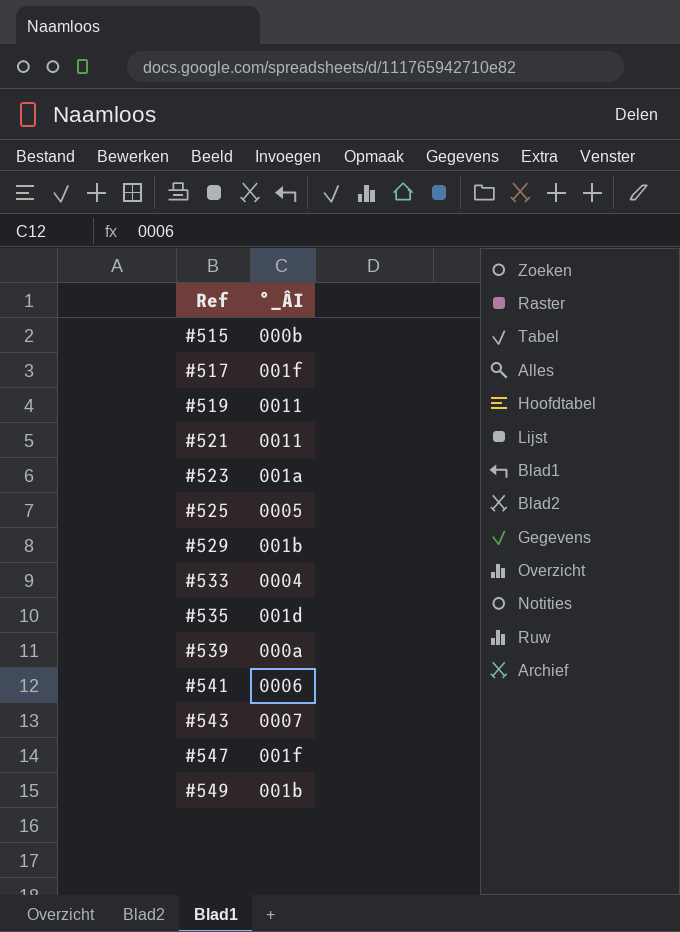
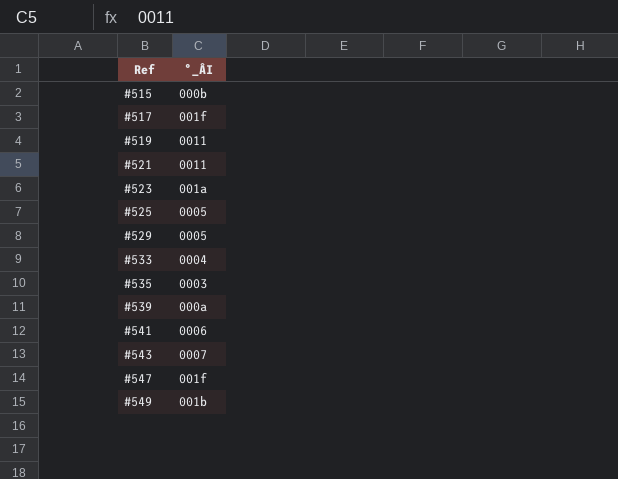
#529 | °_ÂI: 001b -> 0005
#535 | °_ÂI: 001d -> 0003

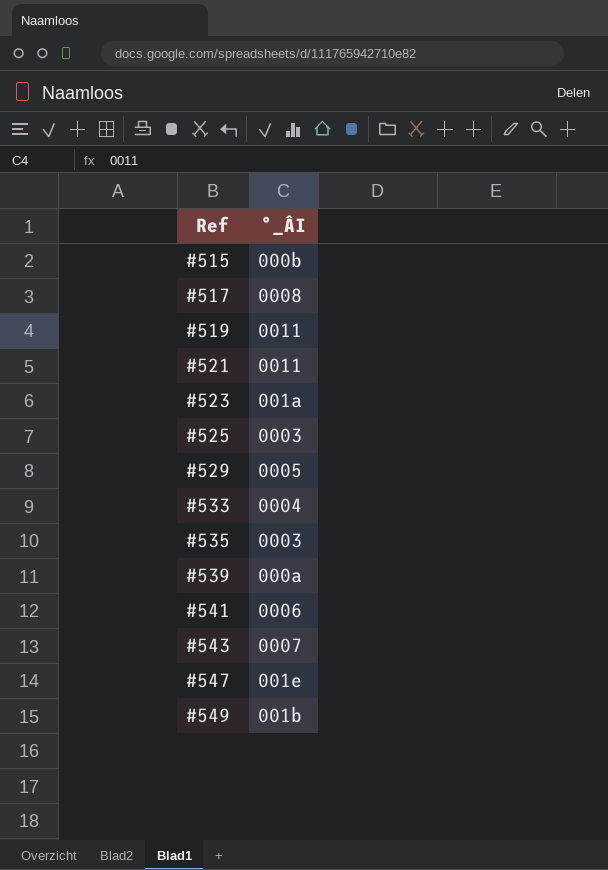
#517 | °_ÂI: 001f -> 0008
#525 | °_ÂI: 0005 -> 0003
#547 | °_ÂI: 001f -> 001e

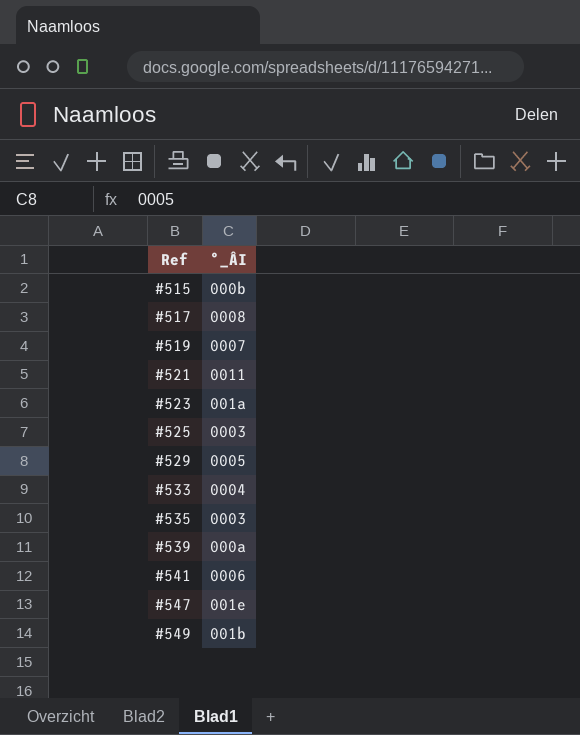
row #543: 0007 -> none
#519 | °_ÂI: 0011 -> 0007

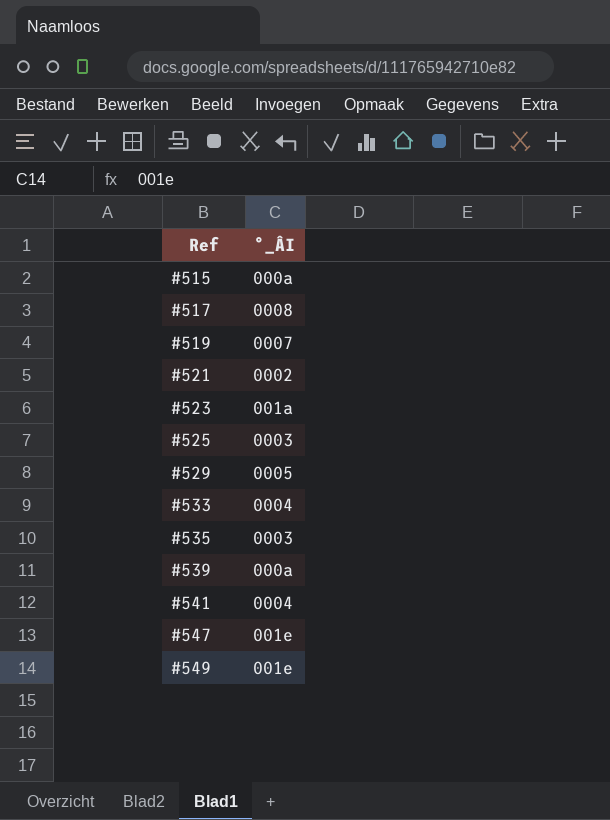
#515 | °_ÂI: 000b -> 000a
#521 | °_ÂI: 0011 -> 0002
#541 | °_ÂI: 0006 -> 0004
#549 | °_ÂI: 001b -> 001e

